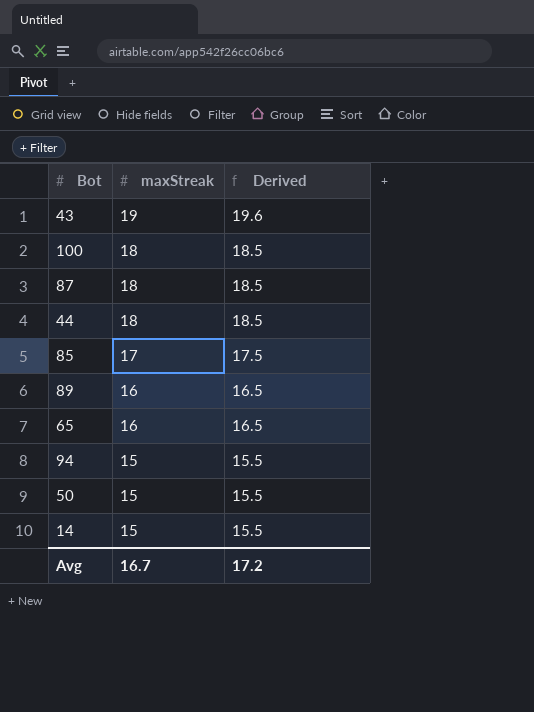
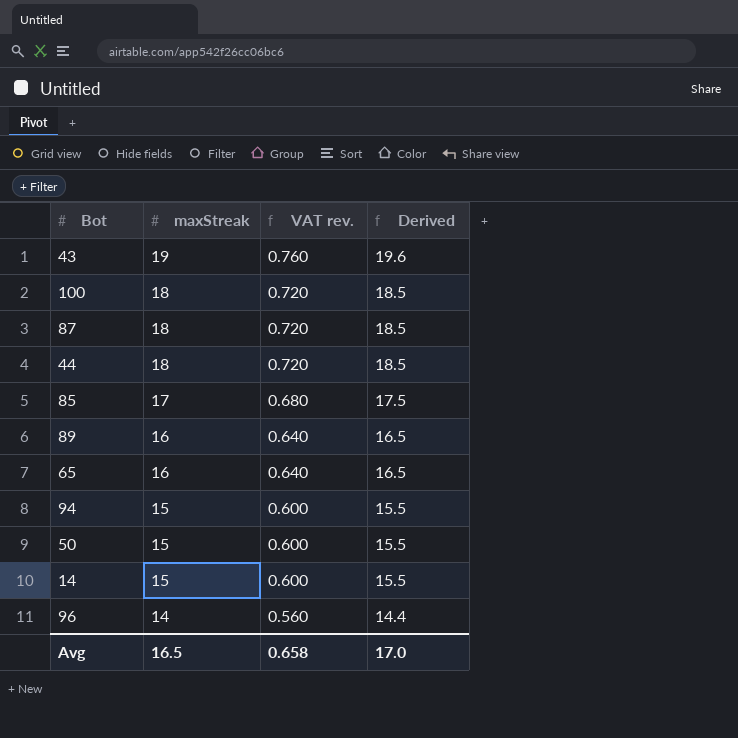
column VAT rev. | formula: none -> [maxStreak] * 0.04
row 96: none -> 14 | 0.560 | 14.4
Avg | maxStreak: 16.7 -> 16.5
Avg | Derived: 17.2 -> 17.0

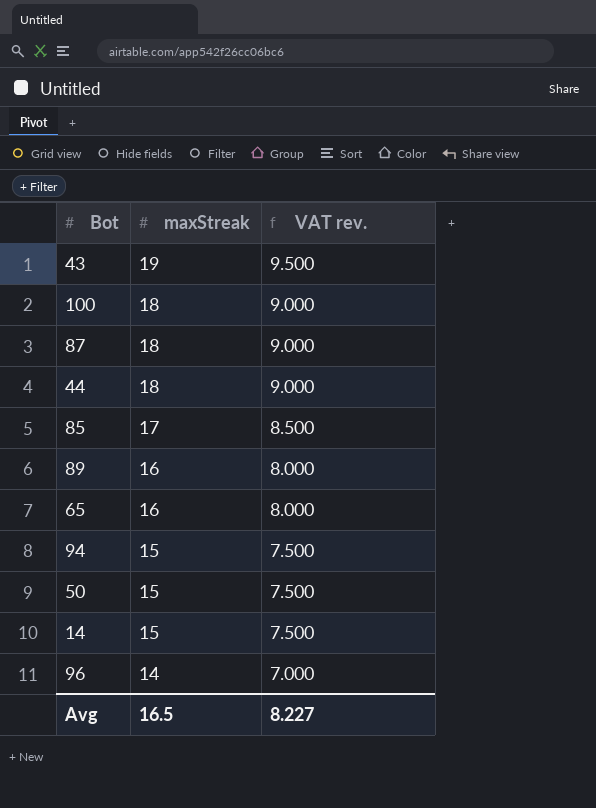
column Derived | formula: [maxStreak] * 1.03 -> none
column VAT rev. | formula: [maxStreak] * 0.04 -> [maxStreak] * 0.5
Avg | VAT rev.: 0.658 -> 8.227

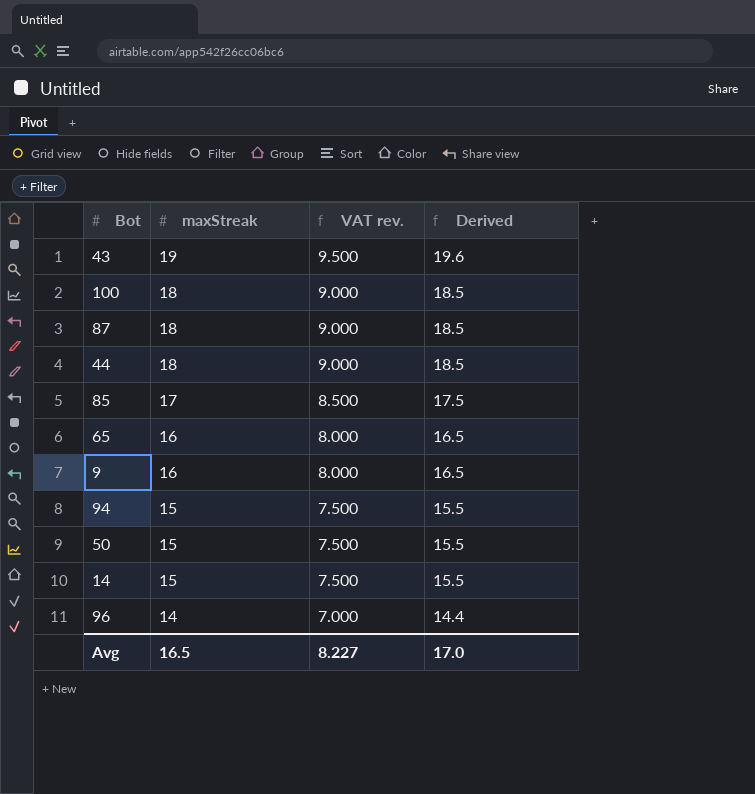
column Derived | formula: none -> [maxStreak] * 1.03
row 89: 16 | 8.000 -> none
row 9: none -> 16 | 8.000 | 16.5

